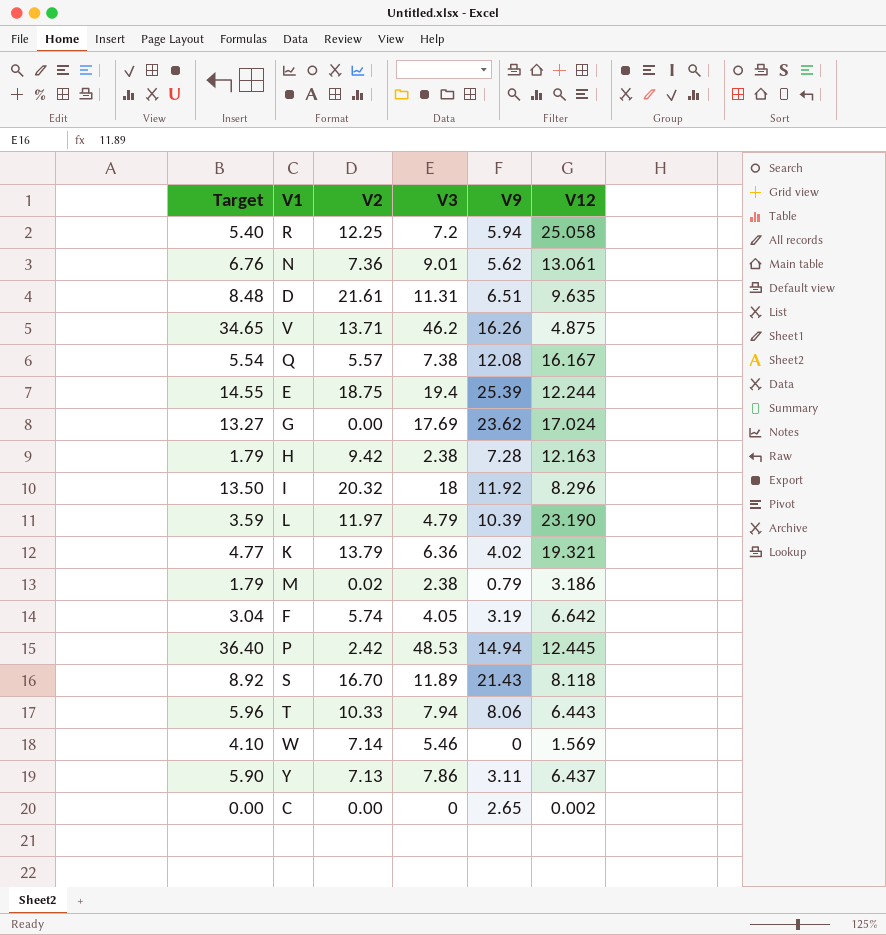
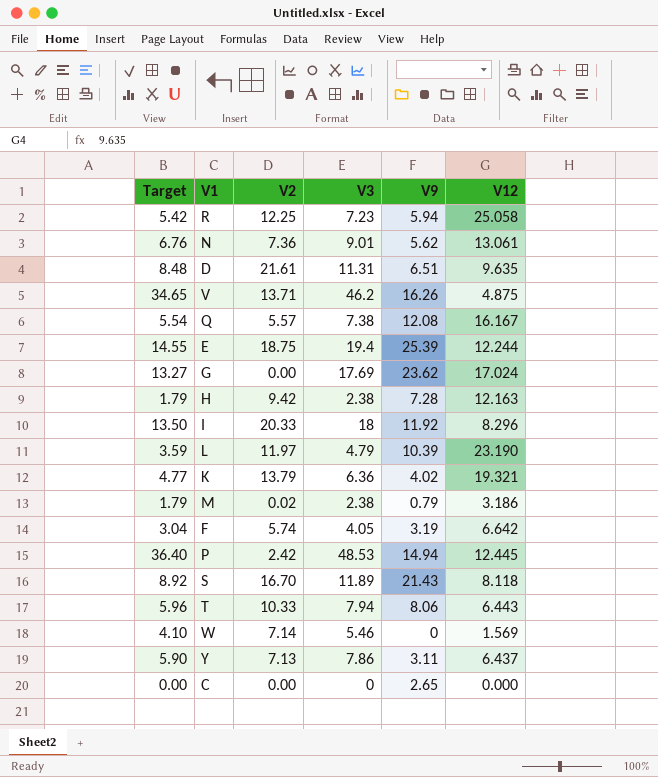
R | Target: 5.40 -> 5.42
R | V3: 7.2 -> 7.23
I | V2: 20.32 -> 20.33
C | V12: 0.002 -> 0.000

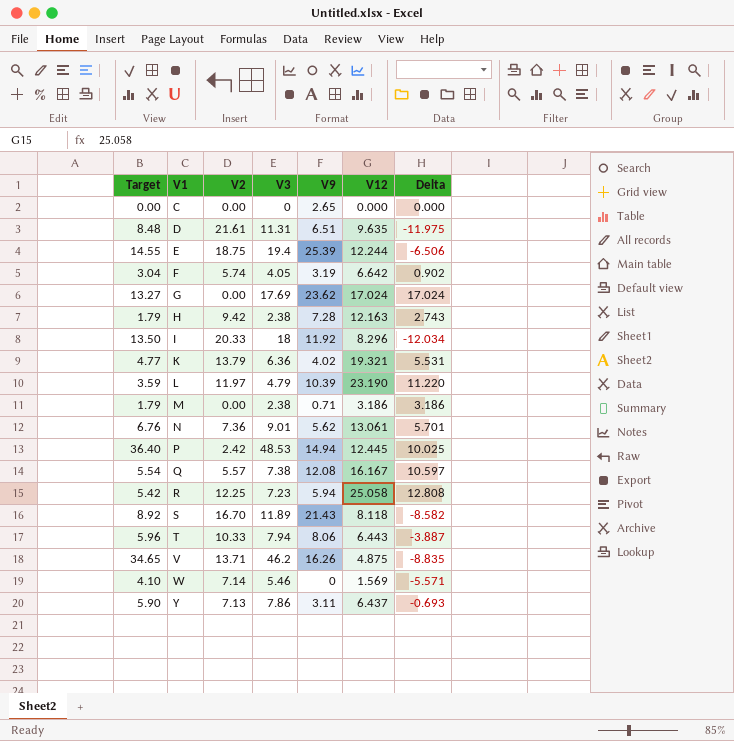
row order: none -> V1 ascending
column Delta | formula: none -> [V12] - [V2]
M | V2: 0.02 -> 0.00
M | V9: 0.79 -> 0.71

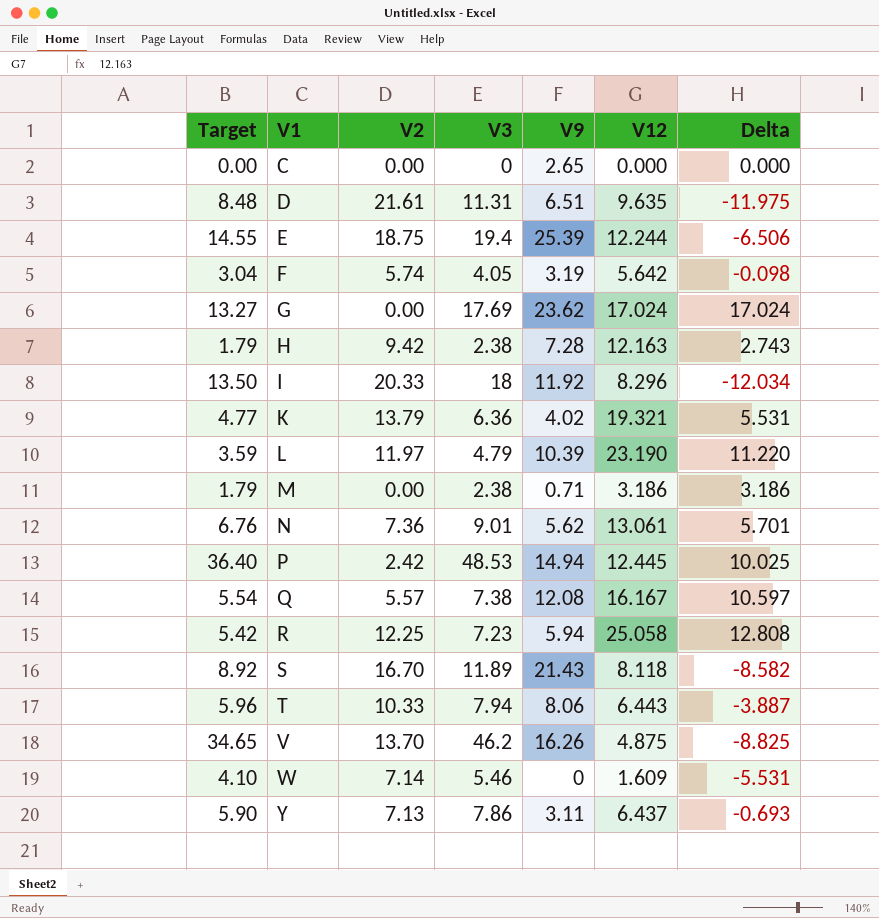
F | V12: 6.642 -> 5.642
F | Delta: 0.902 -> -0.098
V | V2: 13.71 -> 13.70
V | Delta: -8.835 -> -8.825
W | V12: 1.569 -> 1.609
W | Delta: -5.571 -> -5.531

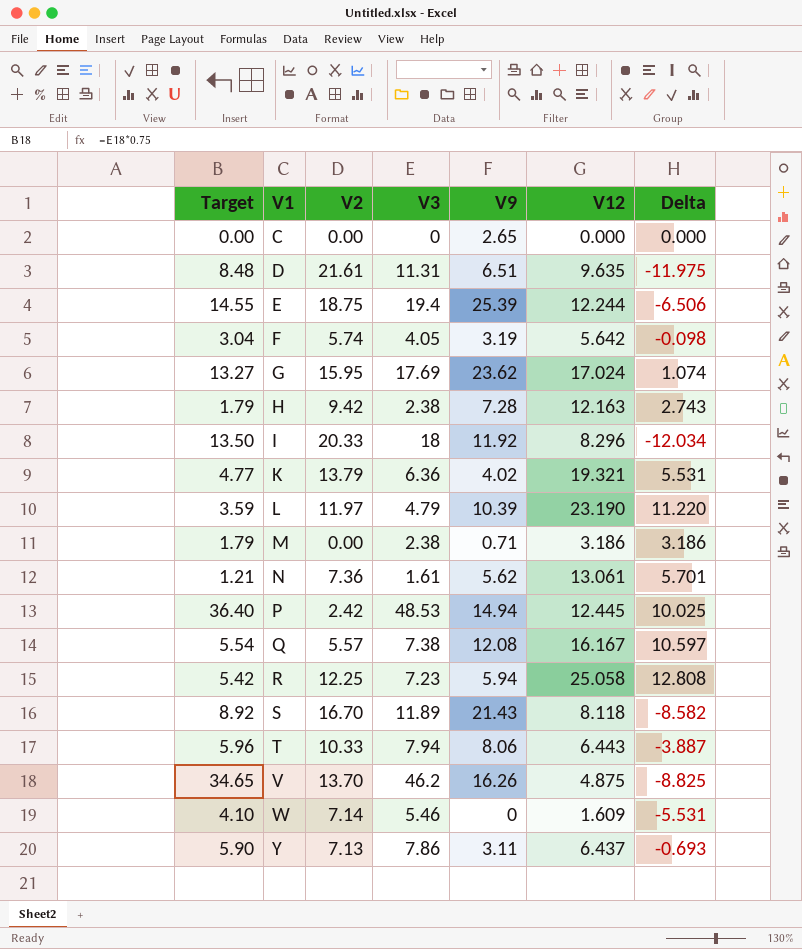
G | V2: 0.00 -> 15.95
G | Delta: 17.024 -> 1.074
N | Target: 6.76 -> 1.21
N | V3: 9.01 -> 1.61

